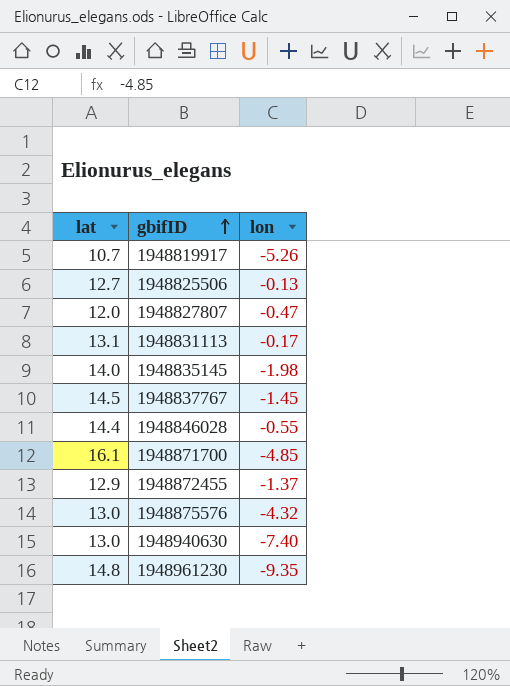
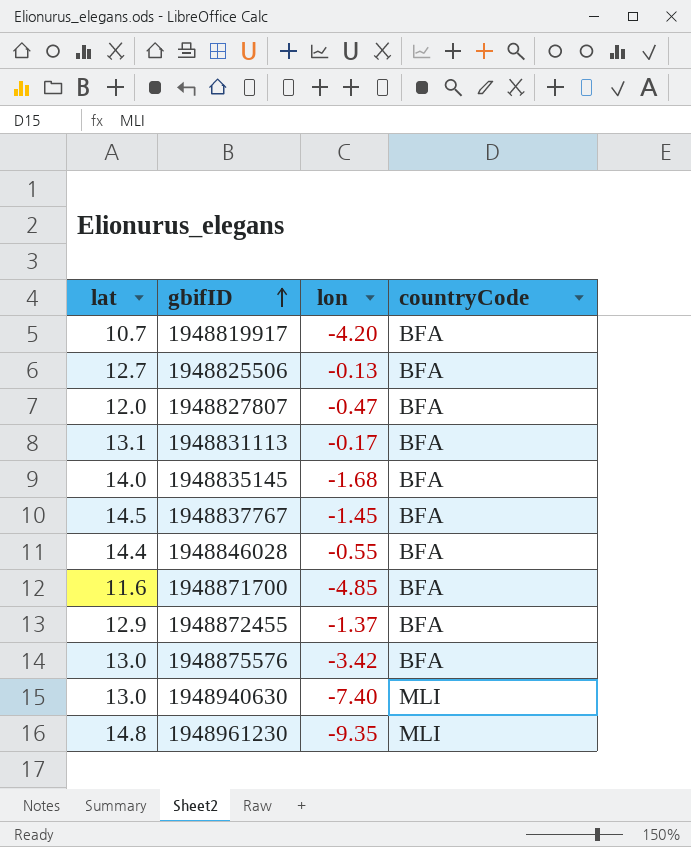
column countryCode | position: none -> 4
1948819917 | lon: -5.26 -> -4.20
1948835145 | lon: -1.98 -> -1.68
1948871700 | lat: 16.1 -> 11.6
1948875576 | lon: -4.32 -> -3.42

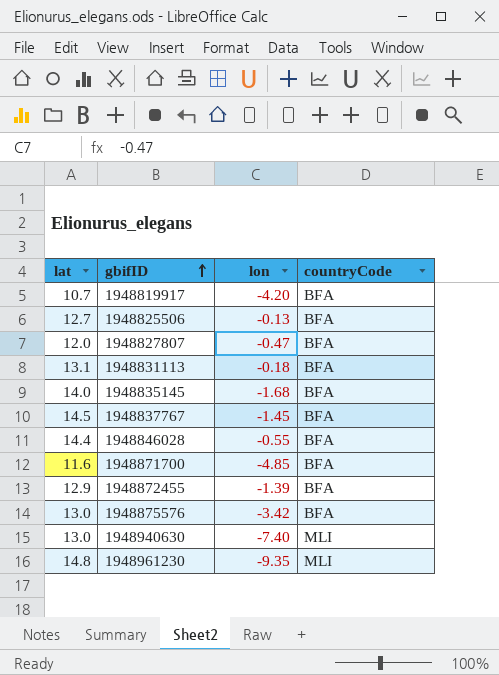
1948831113 | lon: -0.17 -> -0.18
1948872455 | lon: -1.37 -> -1.39

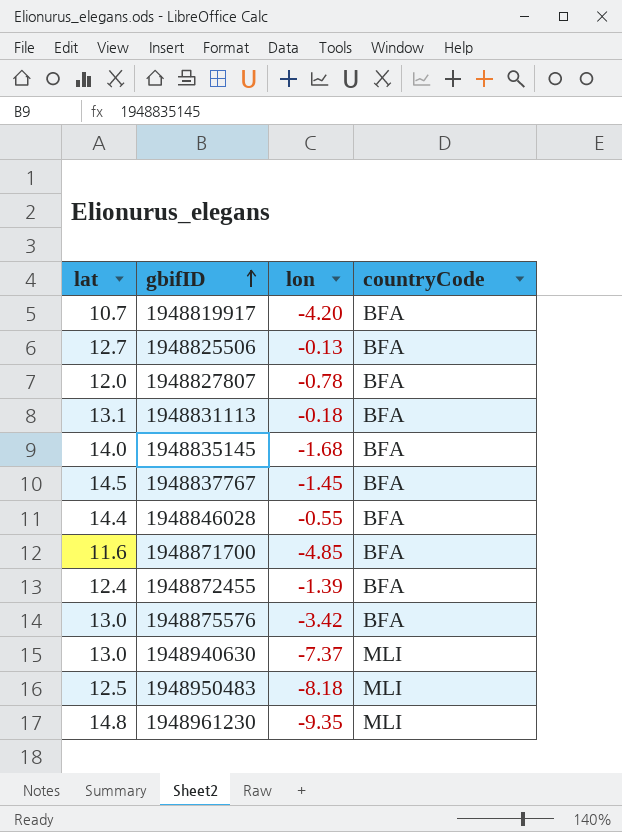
1948827807 | lon: -0.47 -> -0.78
1948872455 | lat: 12.9 -> 12.4
1948940630 | lon: -7.40 -> -7.37
row 1948950483: none -> 12.5 | -8.18 | MLI

